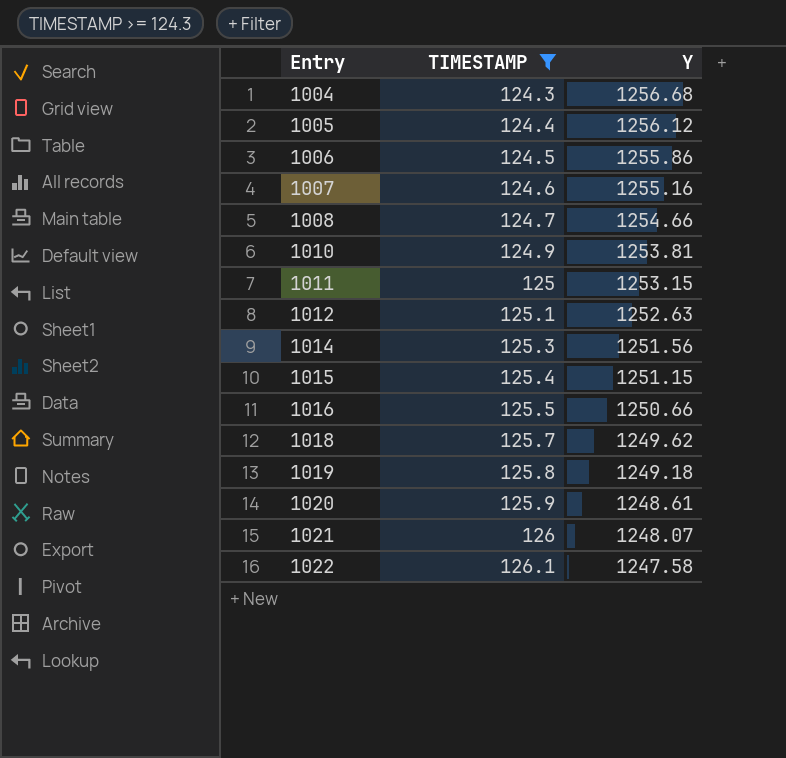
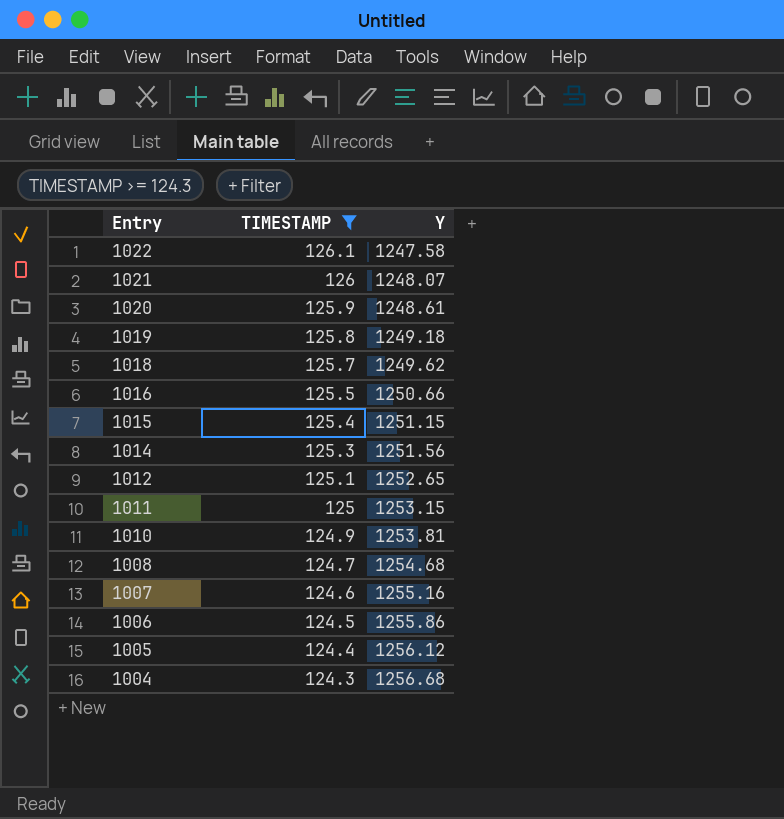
row order: Entry ascending -> Entry descending
1012 | Y: 1252.63 -> 1252.65
1008 | Y: 1254.66 -> 1254.68

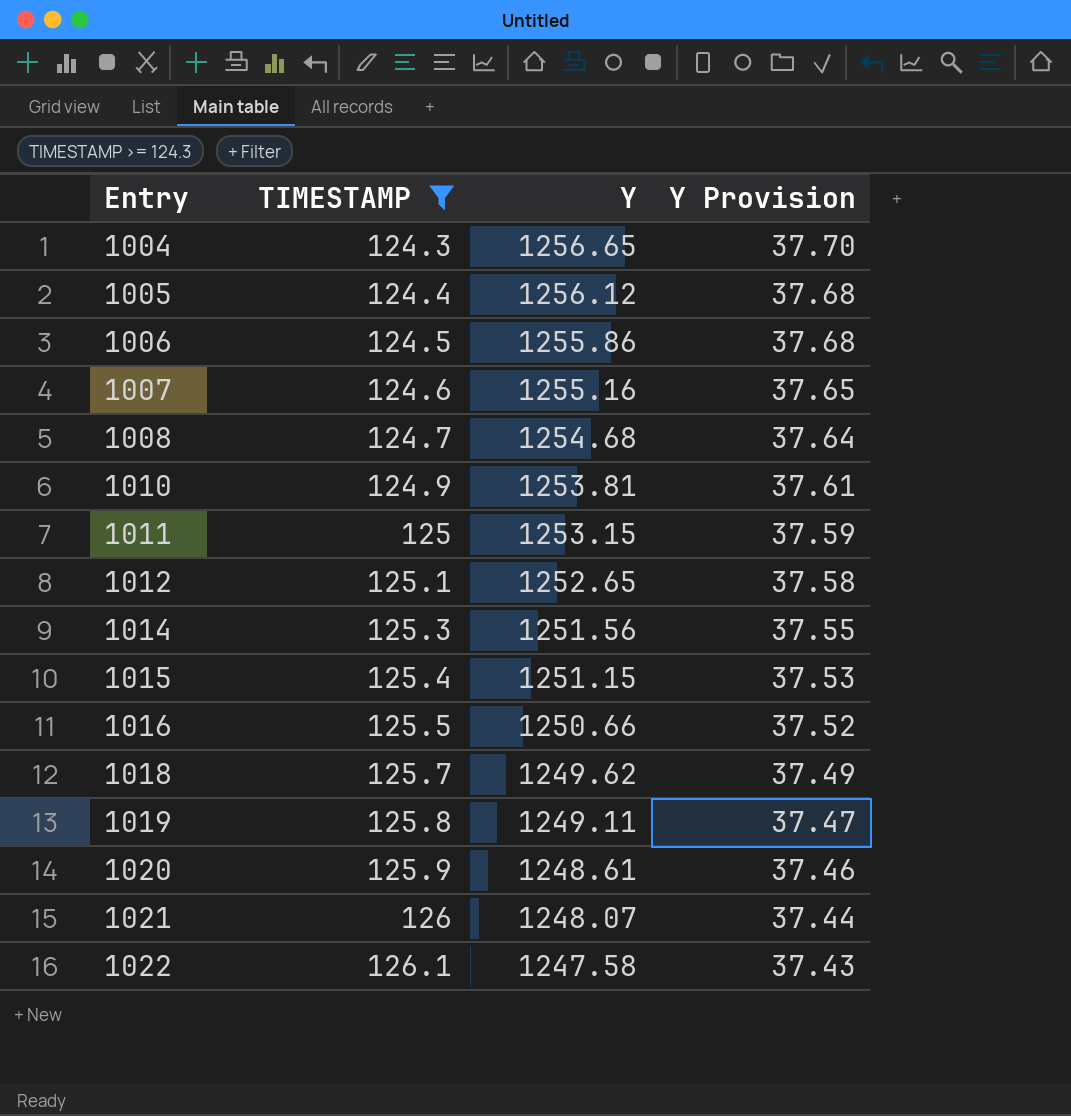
row order: Entry descending -> Entry ascending
column Y Provision | formula: none -> [Y] * 0.03
1004 | Y: 1256.68 -> 1256.65
1019 | Y: 1249.18 -> 1249.11

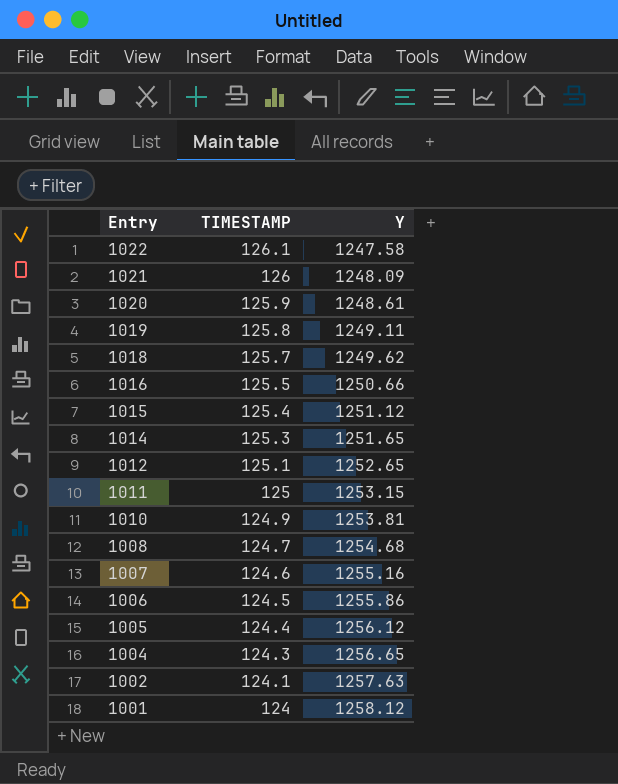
filter: TIMESTAMP >= 124.3 -> none
row order: Entry ascending -> Entry descending
column Y Provision | formula: [Y] * 0.03 -> none
1021 | Y: 1248.07 -> 1248.09
1015 | Y: 1251.15 -> 1251.12
1014 | Y: 1251.56 -> 1251.65

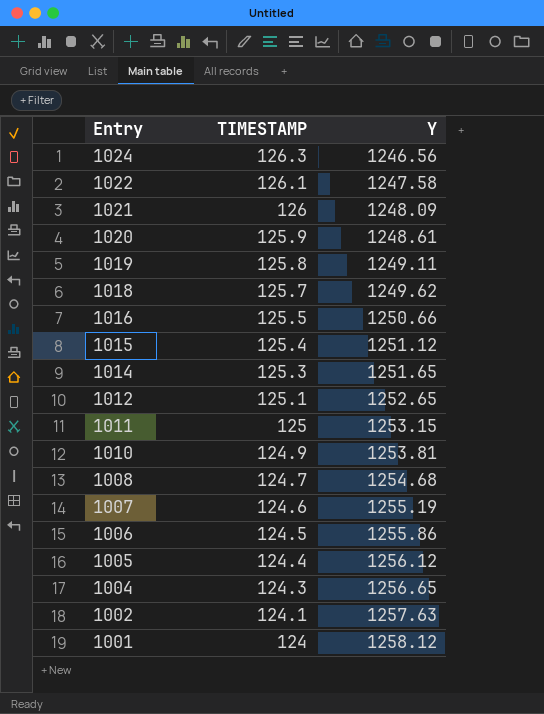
row 1024: none -> 126.3 | 1246.56
1007 | Y: 1255.16 -> 1255.19

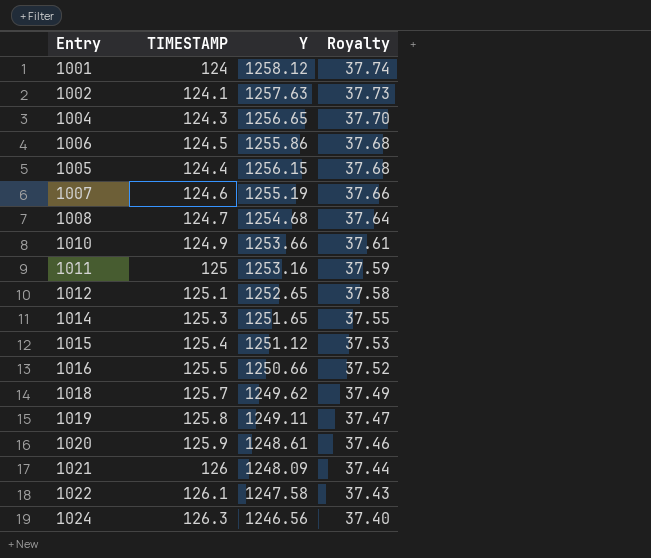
row order: Entry descending -> Royalty descending
column Royalty | formula: none -> [Y] * 0.03
1005 | Y: 1256.12 -> 1256.15
1010 | Y: 1253.81 -> 1253.66
1011 | Y: 1253.15 -> 1253.16

